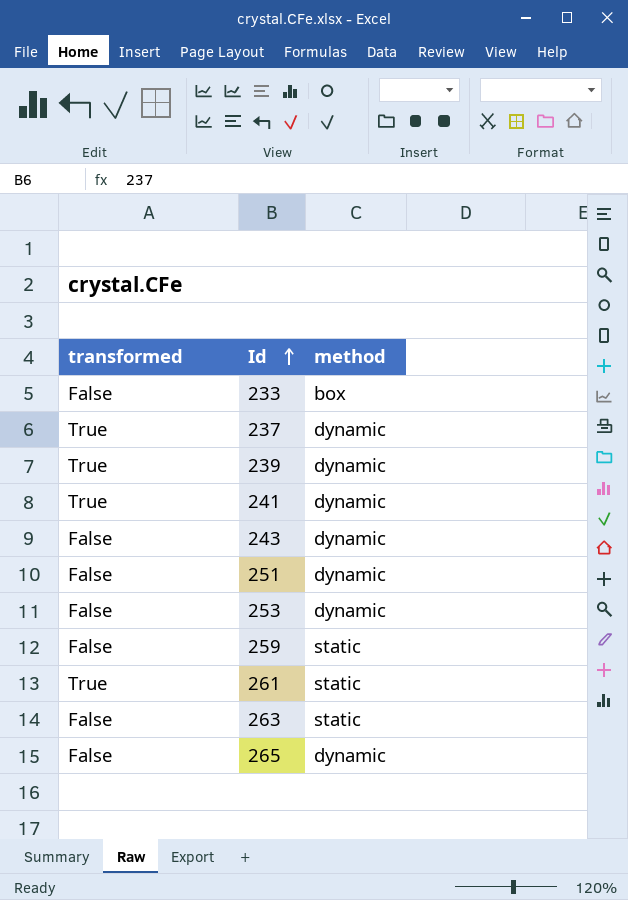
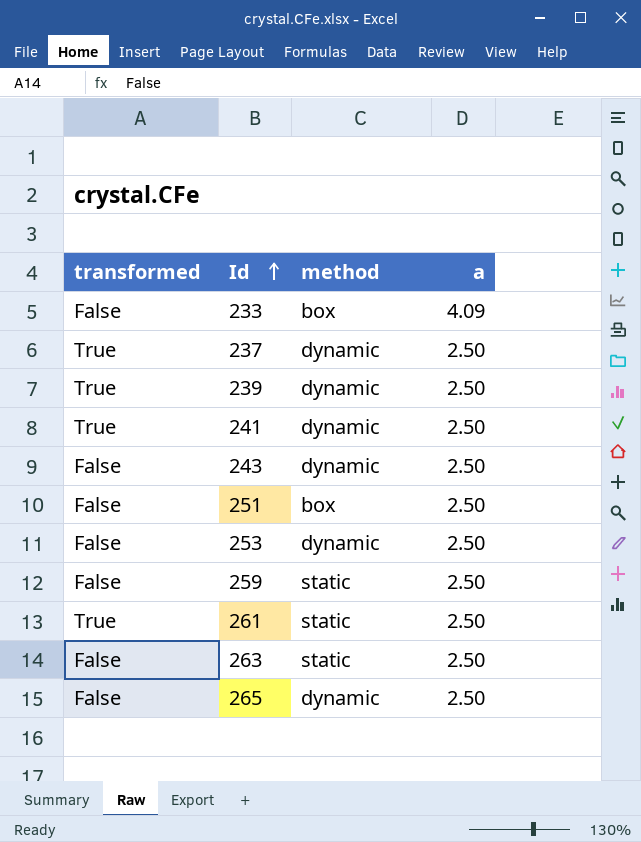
column a | position: none -> 4
251 | method: dynamic -> box

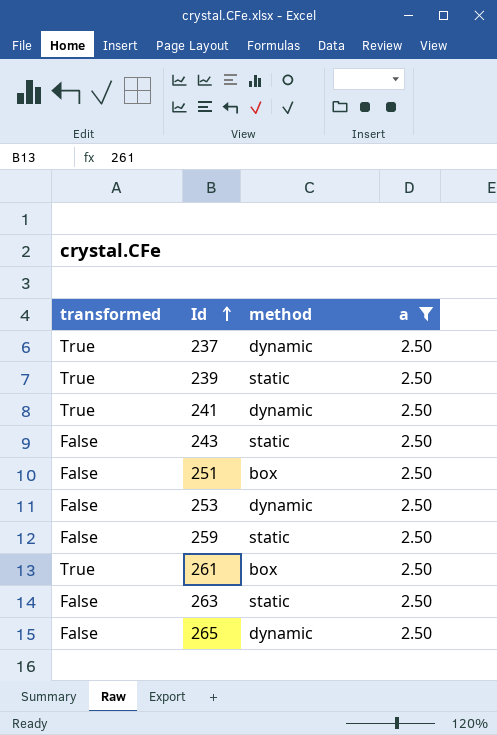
filter: none -> a = 2.50
239 | method: dynamic -> static
243 | method: dynamic -> static
261 | method: static -> box

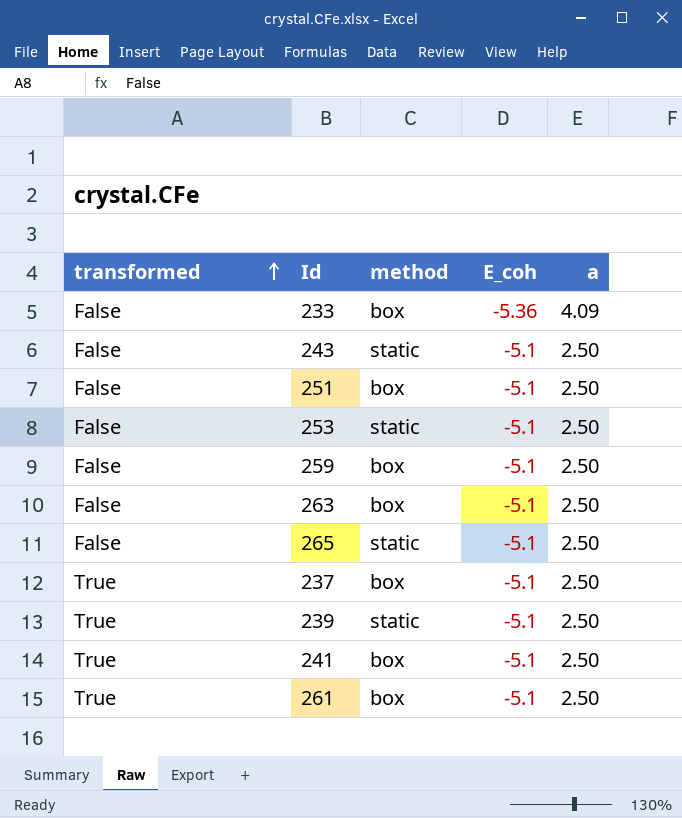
filter: a = 2.50 -> none
row order: Id ascending -> transformed ascending
column E_coh | position: none -> 4
253 | method: dynamic -> static
259 | method: static -> box
263 | method: static -> box
265 | method: dynamic -> static
237 | method: dynamic -> box
241 | method: dynamic -> box

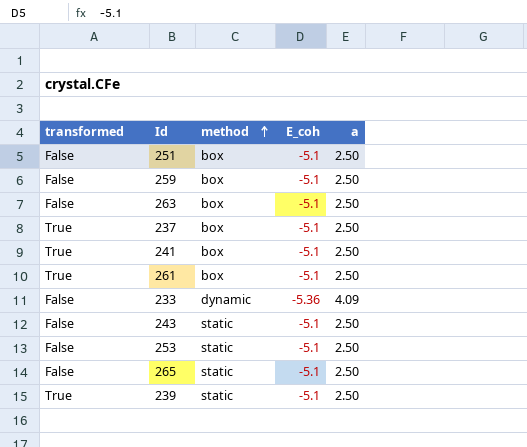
row order: transformed ascending -> method ascending
233 | method: box -> dynamic

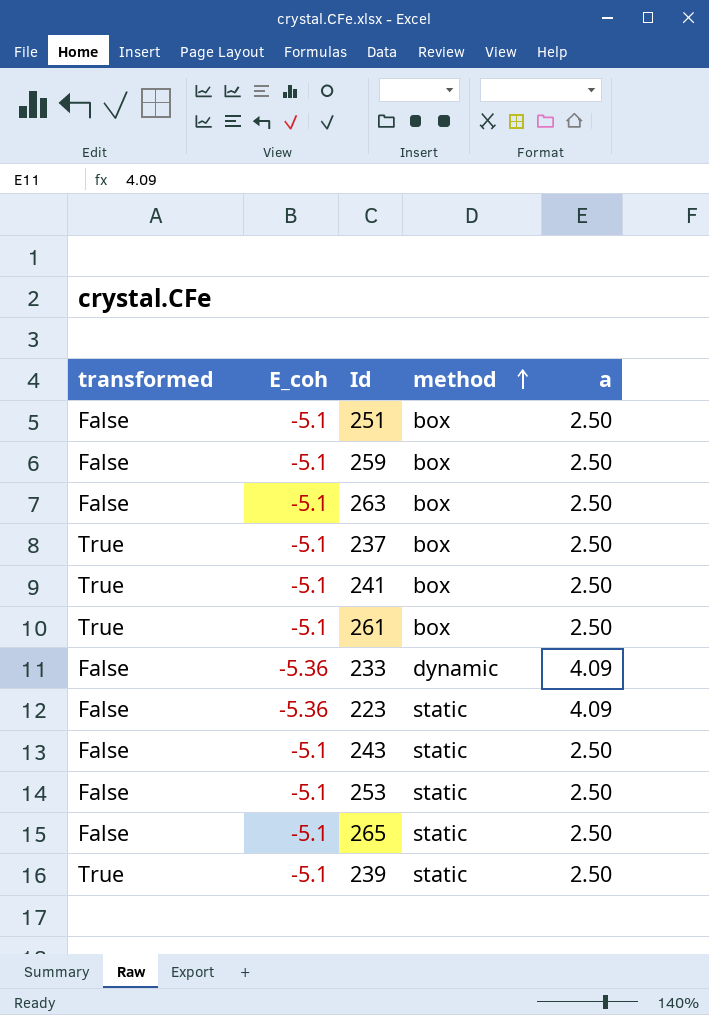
column E_coh | position: 4 -> 2
row 223: none -> False | -5.36 | static | 4.09

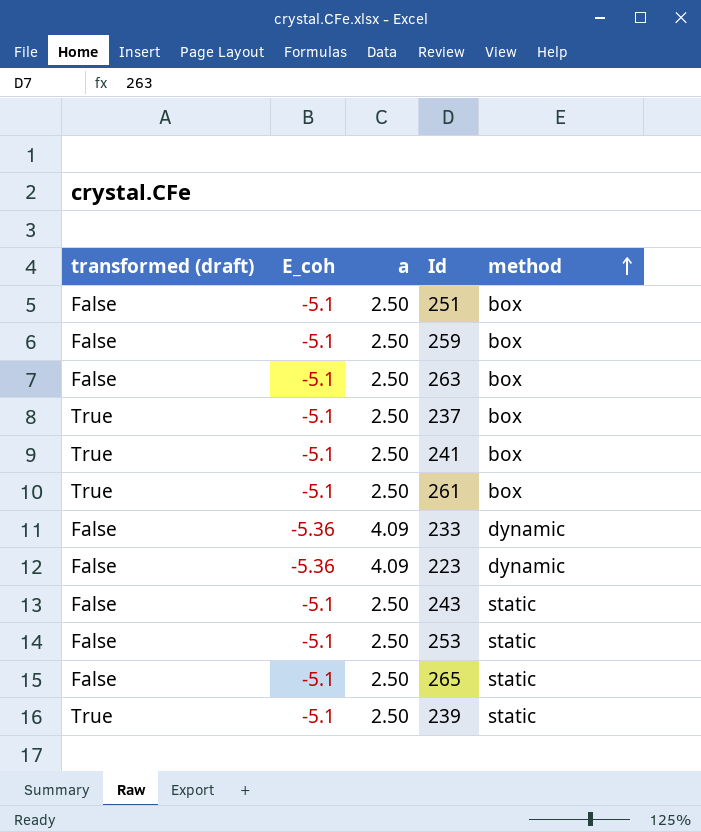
column name: transformed -> transformed (draft)
column a | position: 5 -> 3
223 | method: static -> dynamic

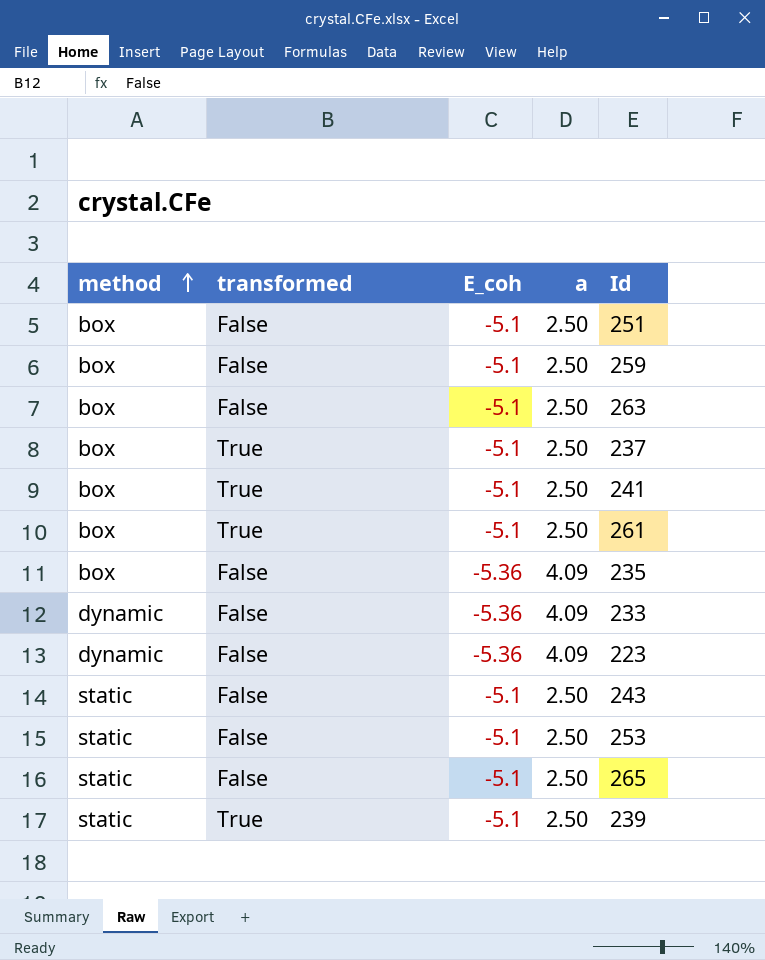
column method | position: 5 -> 1
column name: transformed (draft) -> transformed
row 235: none -> box | False | -5.36 | 4.09

